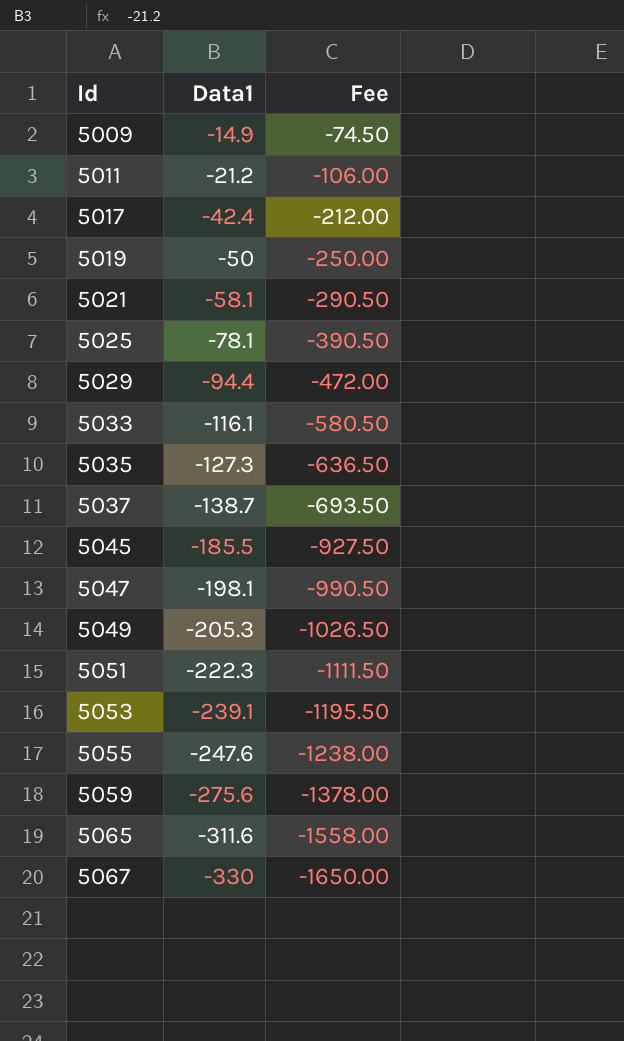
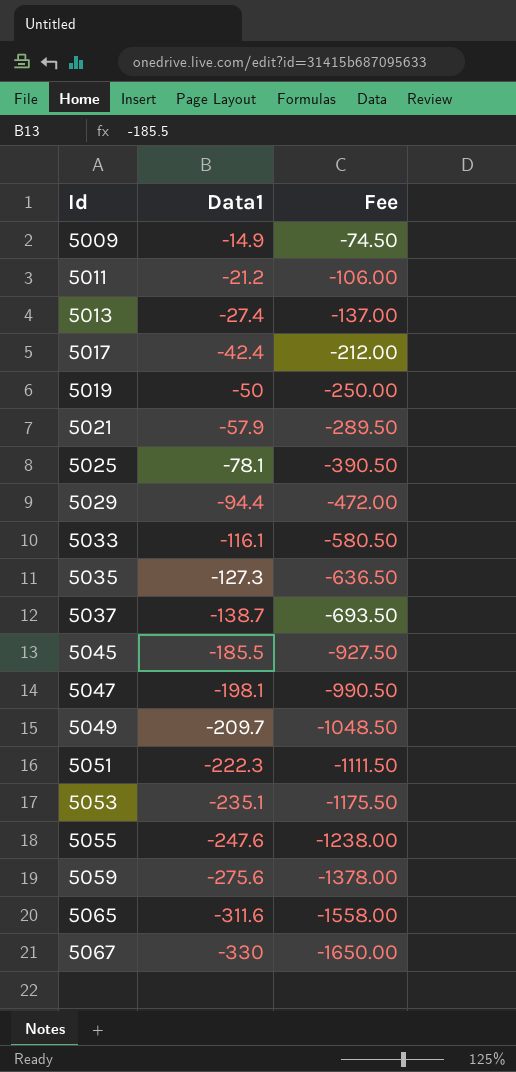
row 5013: none -> -27.4 | -137.00
5021 | Data1: -58.1 -> -57.9
5021 | Fee: -290.50 -> -289.50
5049 | Data1: -205.3 -> -209.7
5049 | Fee: -1026.50 -> -1048.50
5053 | Data1: -239.1 -> -235.1
5053 | Fee: -1195.50 -> -1175.50

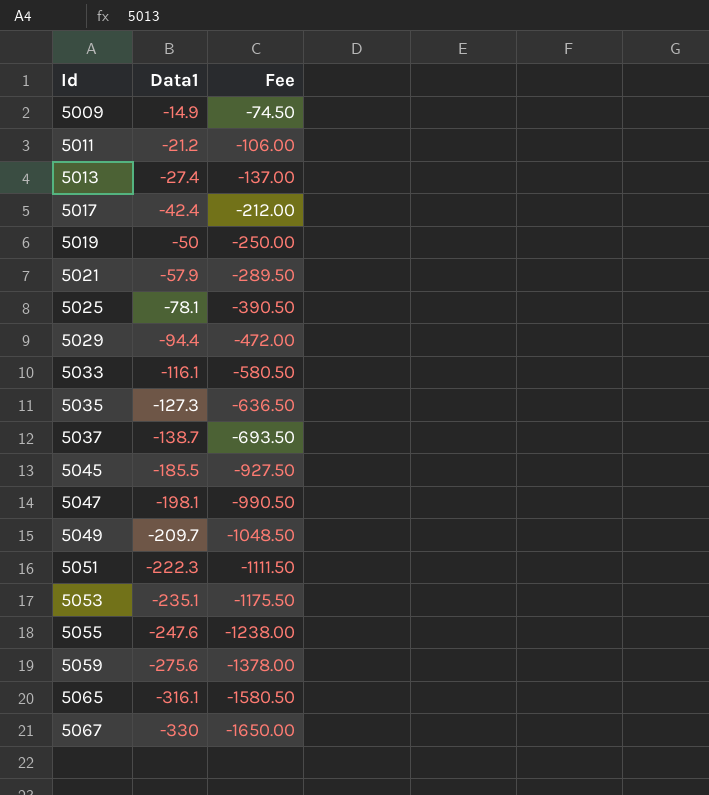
5065 | Data1: -311.6 -> -316.1
5065 | Fee: -1558.00 -> -1580.50

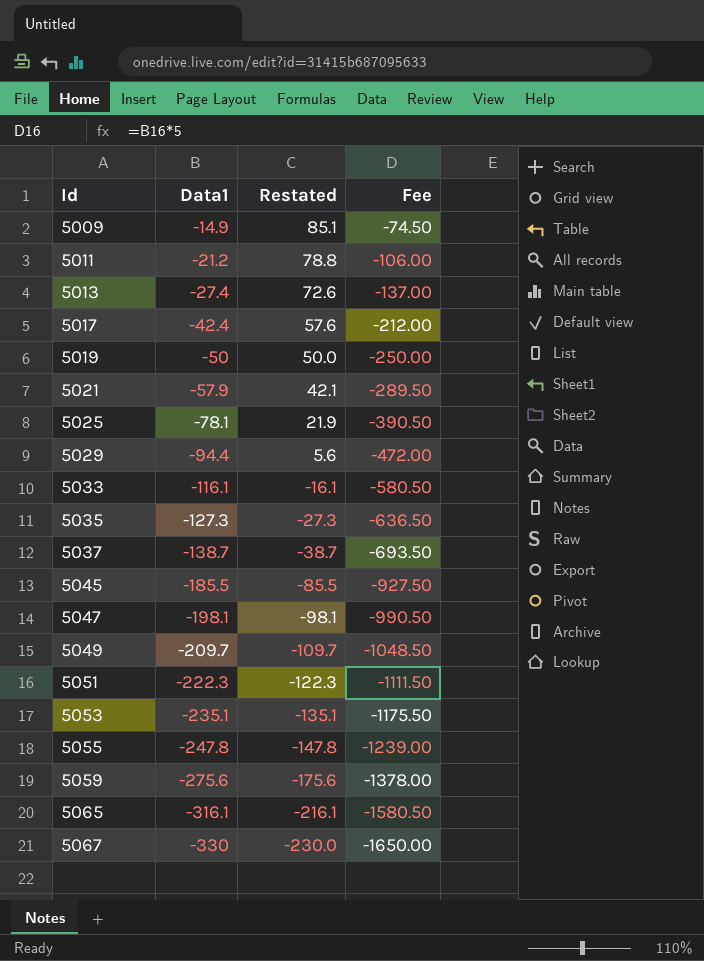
column Restated | formula: none -> [Data1] + 100
5055 | Data1: -247.6 -> -247.8
5055 | Fee: -1238.00 -> -1239.00

